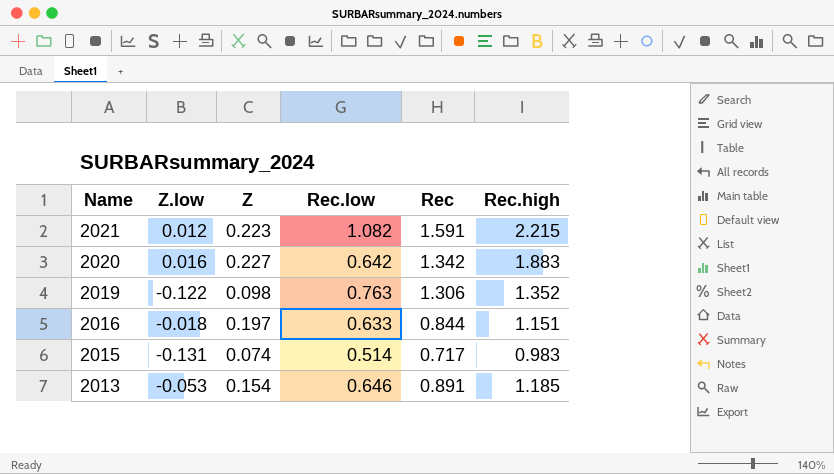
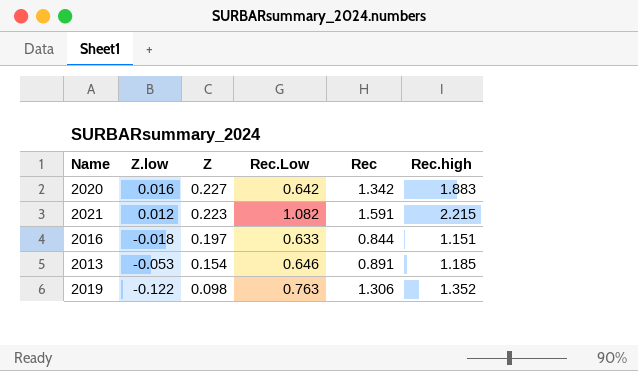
row order: Name descending -> Z.low descending
column name: Rec.low -> Rec.Low
row 2015: -0.131 | 0.074 | 0.514 | 0.717 | 0.983 -> none

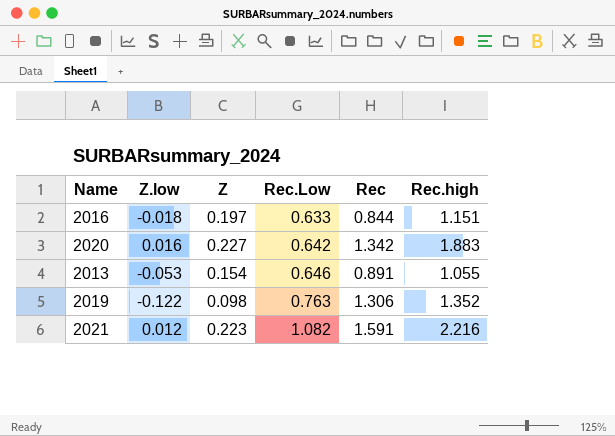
row order: Z.low descending -> Rec.Low ascending
2013 | Rec.high: 1.185 -> 1.055
2021 | Rec.high: 2.215 -> 2.216

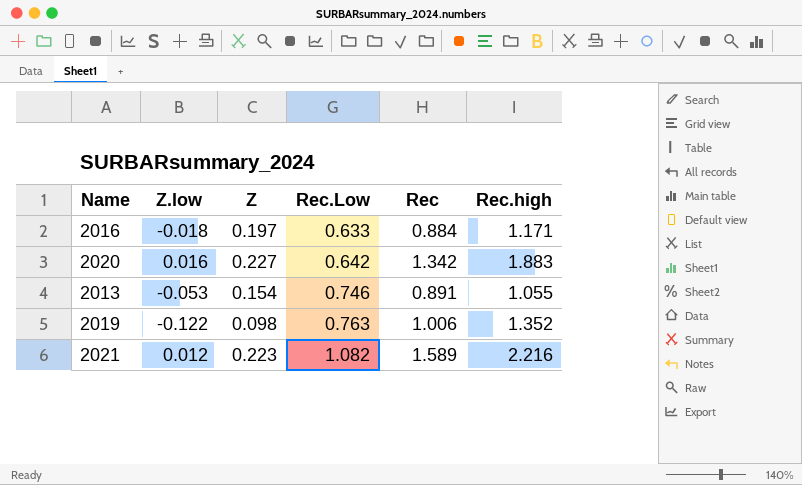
2016 | Rec: 0.844 -> 0.884
2016 | Rec.high: 1.151 -> 1.171
2013 | Rec.Low: 0.646 -> 0.746
2019 | Rec: 1.306 -> 1.006
2021 | Rec: 1.591 -> 1.589

